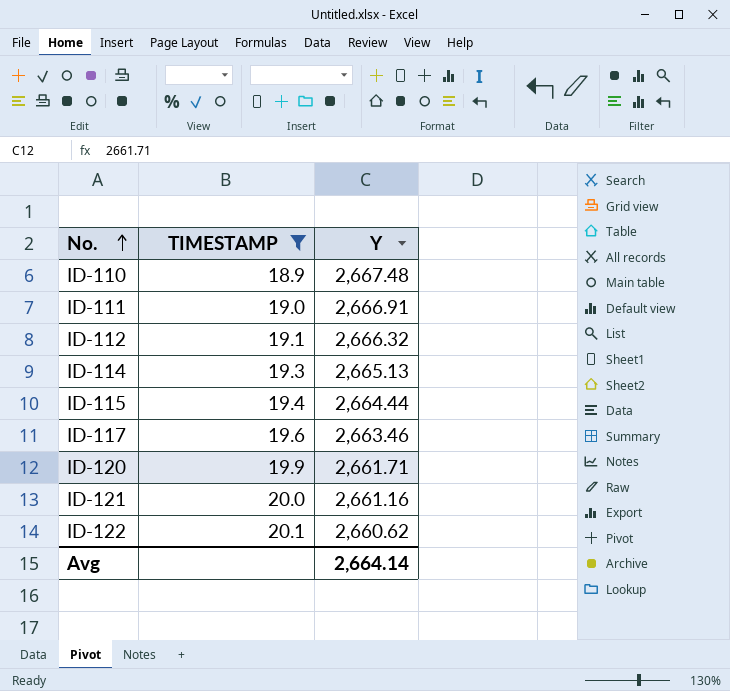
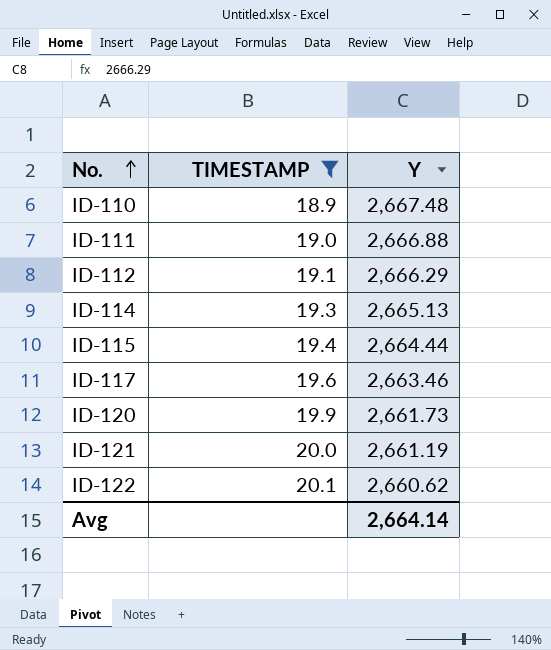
ID-111 | Y: 2,666.91 -> 2,666.88
ID-112 | Y: 2,666.32 -> 2,666.29
ID-120 | Y: 2,661.71 -> 2,661.73
ID-121 | Y: 2,661.16 -> 2,661.19

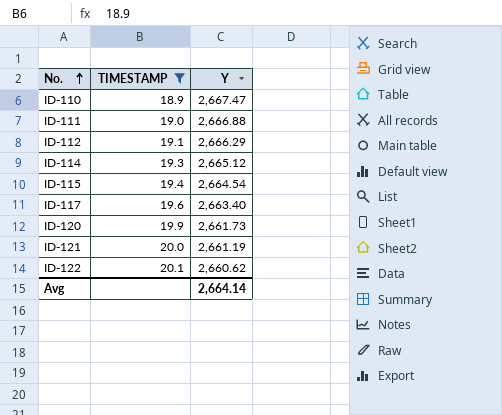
ID-110 | Y: 2,667.48 -> 2,667.47
ID-114 | Y: 2,665.13 -> 2,665.12
ID-115 | Y: 2,664.44 -> 2,664.54
ID-117 | Y: 2,663.46 -> 2,663.40

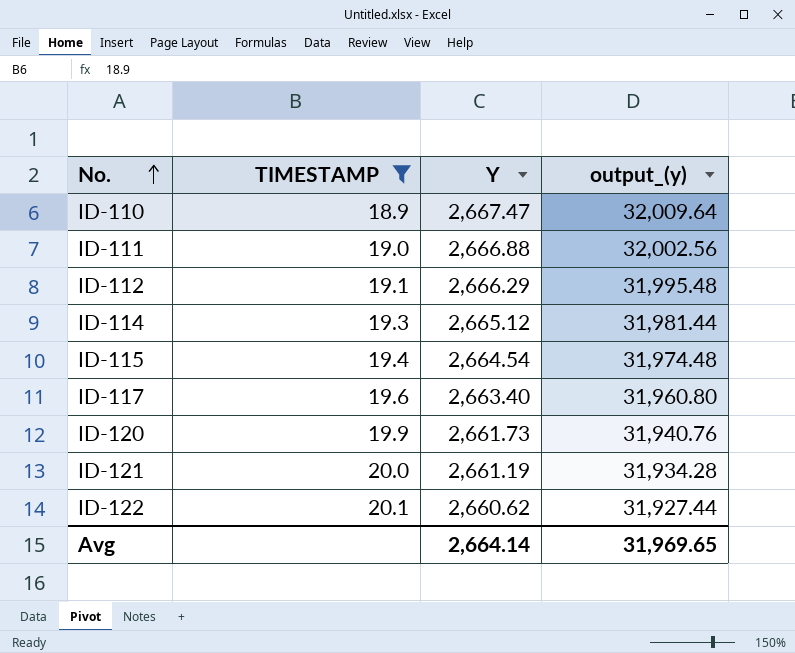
column output_(y) | formula: none -> [Y] * 12

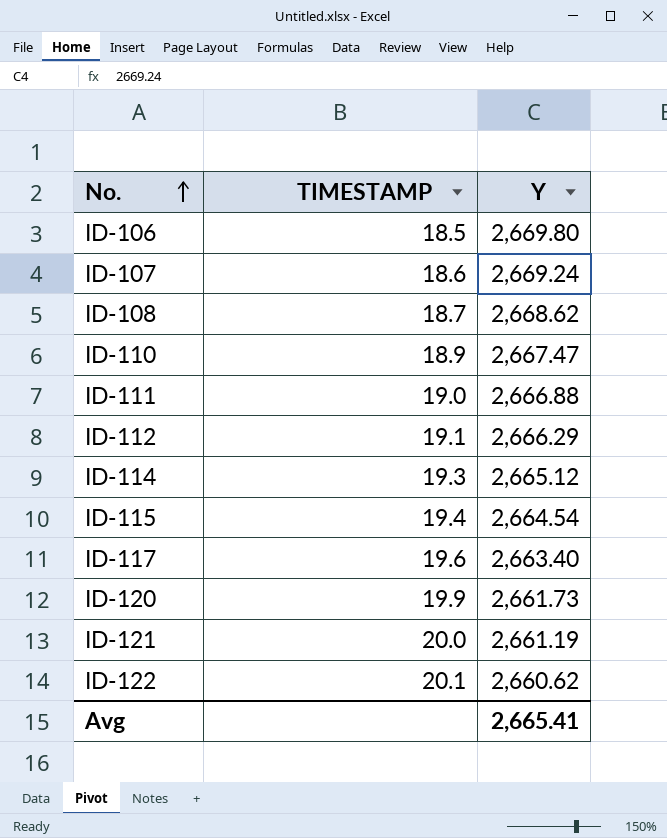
filter: TIMESTAMP >= 18.9 -> none
column output_(y) | formula: [Y] * 12 -> none
Avg | Y: 2,664.14 -> 2,665.41

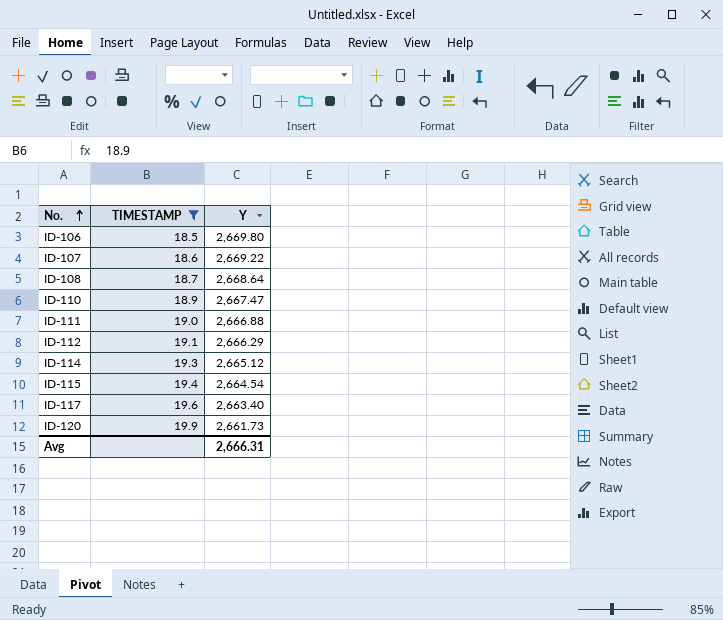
filter: none -> TIMESTAMP <= 19.9
ID-107 | Y: 2,669.24 -> 2,669.22
ID-108 | Y: 2,668.62 -> 2,668.64
Avg | Y: 2,665.41 -> 2,666.31

